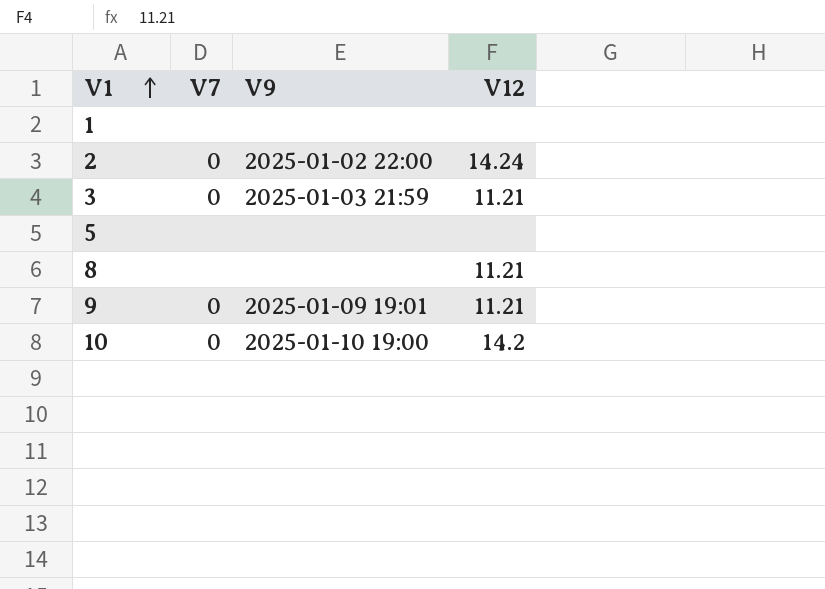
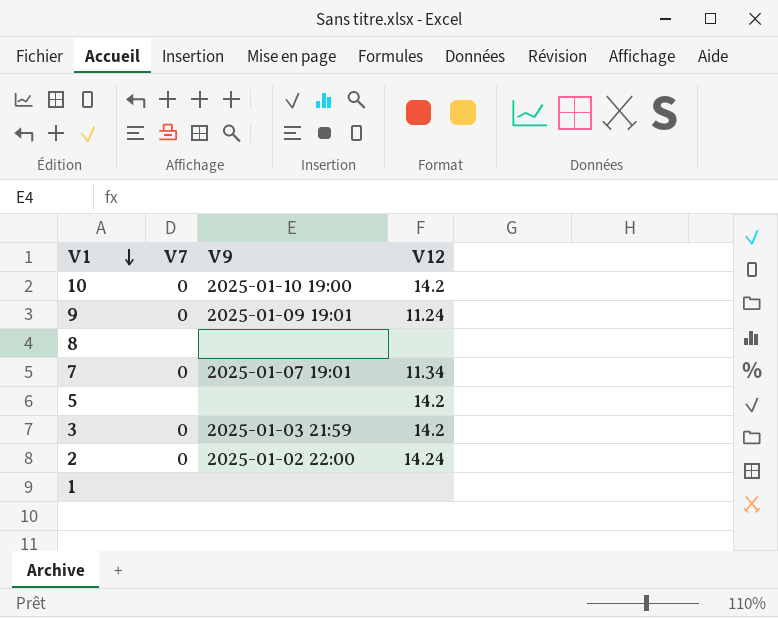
row order: V1 ascending -> V1 descending
9 | V12: 11.21 -> 11.24
8 | V12: 11.21 -> none
row 7: none -> 0 | 2025-01-07 19:01 | 11.34
5 | V12: none -> 14.2
3 | V12: 11.21 -> 14.2

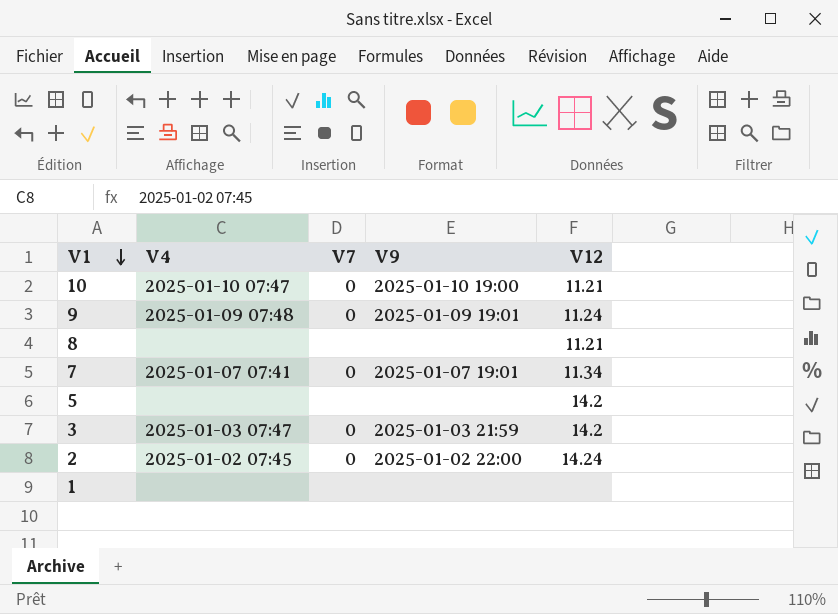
column V4 | position: none -> 2
10 | V12: 14.2 -> 11.21
8 | V12: none -> 11.21

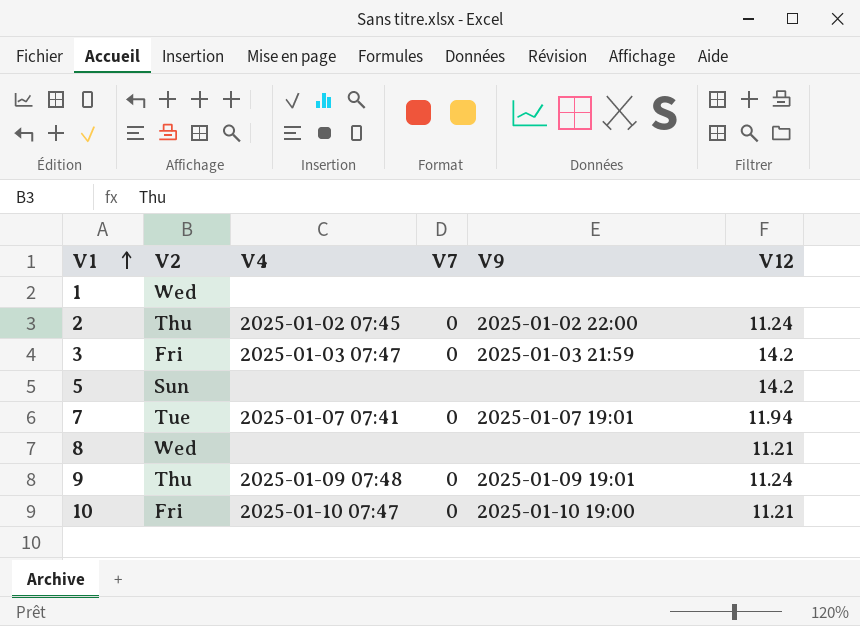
row order: V1 descending -> V1 ascending
column V2 | position: none -> 2
2 | V12: 14.24 -> 11.24
7 | V12: 11.34 -> 11.94

